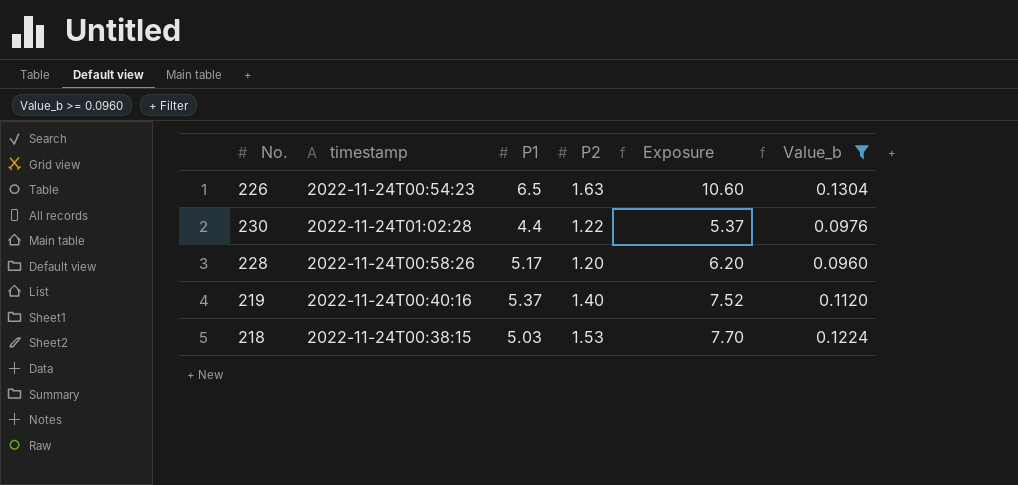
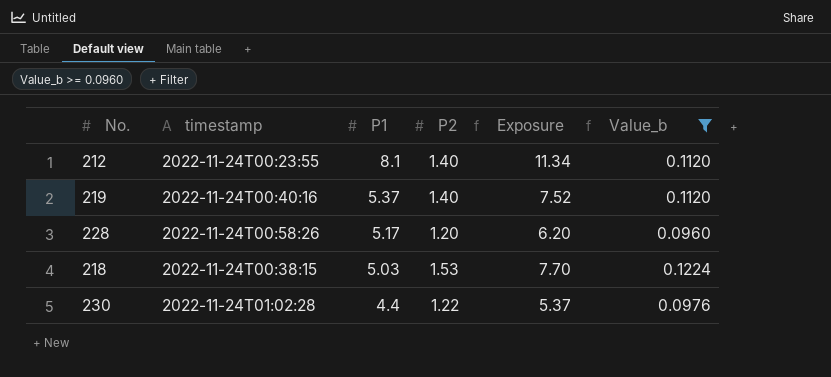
row order: none -> P1 descending
row 226: 2022-11-24T00:54:23 | 6.5 | 1.63 | 10.60 | 0.1304 -> none
row 212: none -> 2022-11-24T00:23:55 | 8.1 | 1.40 | 11.34 | 0.1120

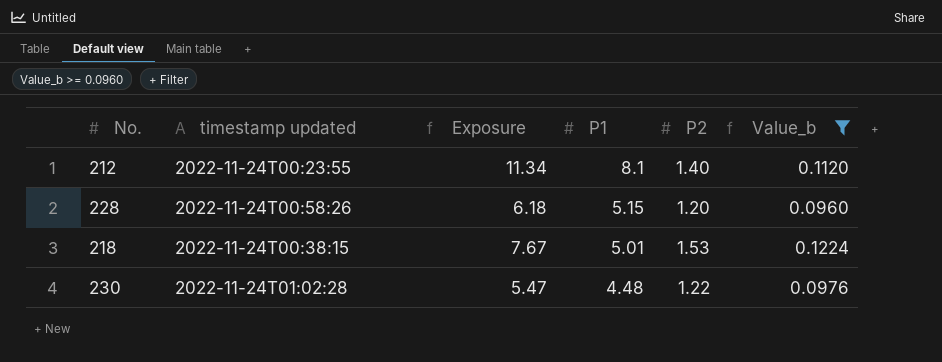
column name: timestamp -> timestamp updated
column Exposure | position: 5 -> 3
row 219: 2022-11-24T00:40:16 | 5.37 | 1.40 | 7.52 | 0.1120 -> none
228 | Exposure: 6.20 -> 6.18
228 | P1: 5.17 -> 5.15
218 | Exposure: 7.70 -> 7.67
218 | P1: 5.03 -> 5.01
230 | Exposure: 5.37 -> 5.47
230 | P1: 4.4 -> 4.48

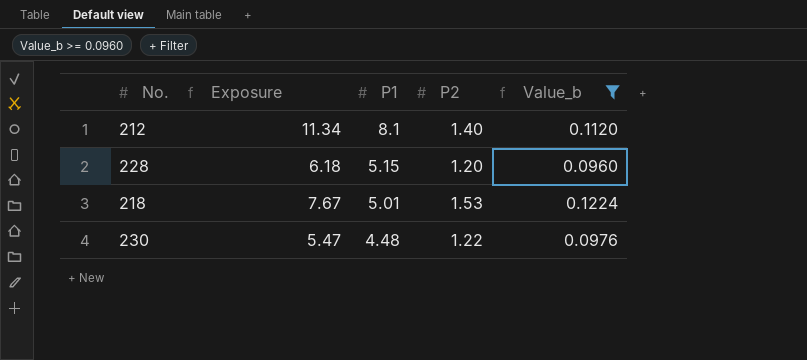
column timestamp updated | position: 2 -> none

